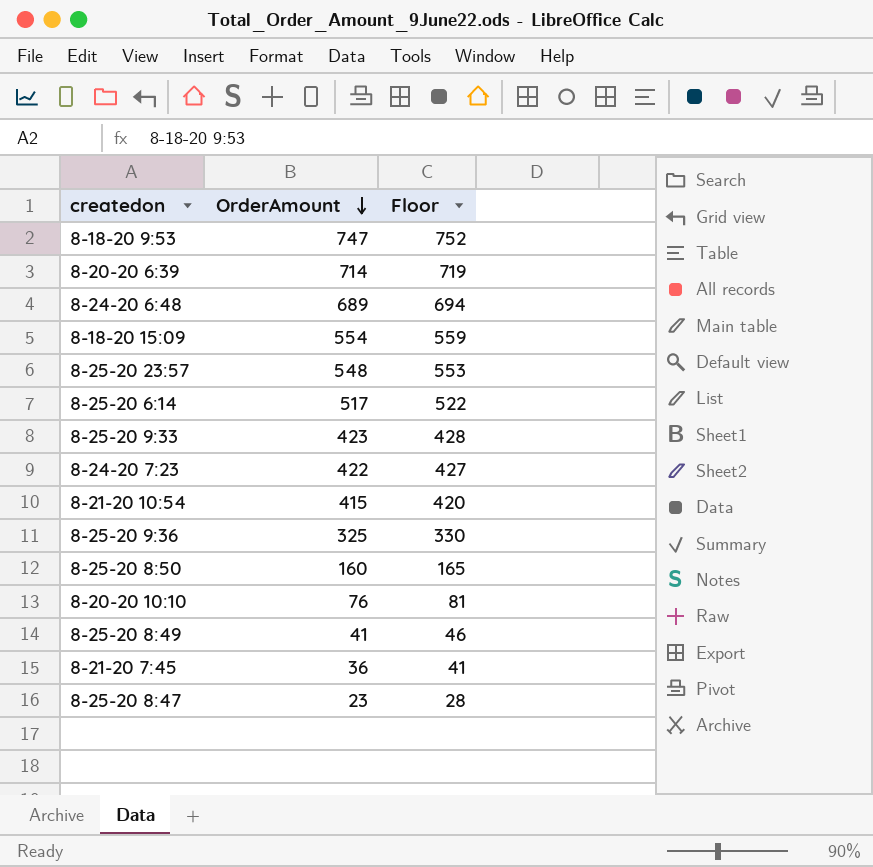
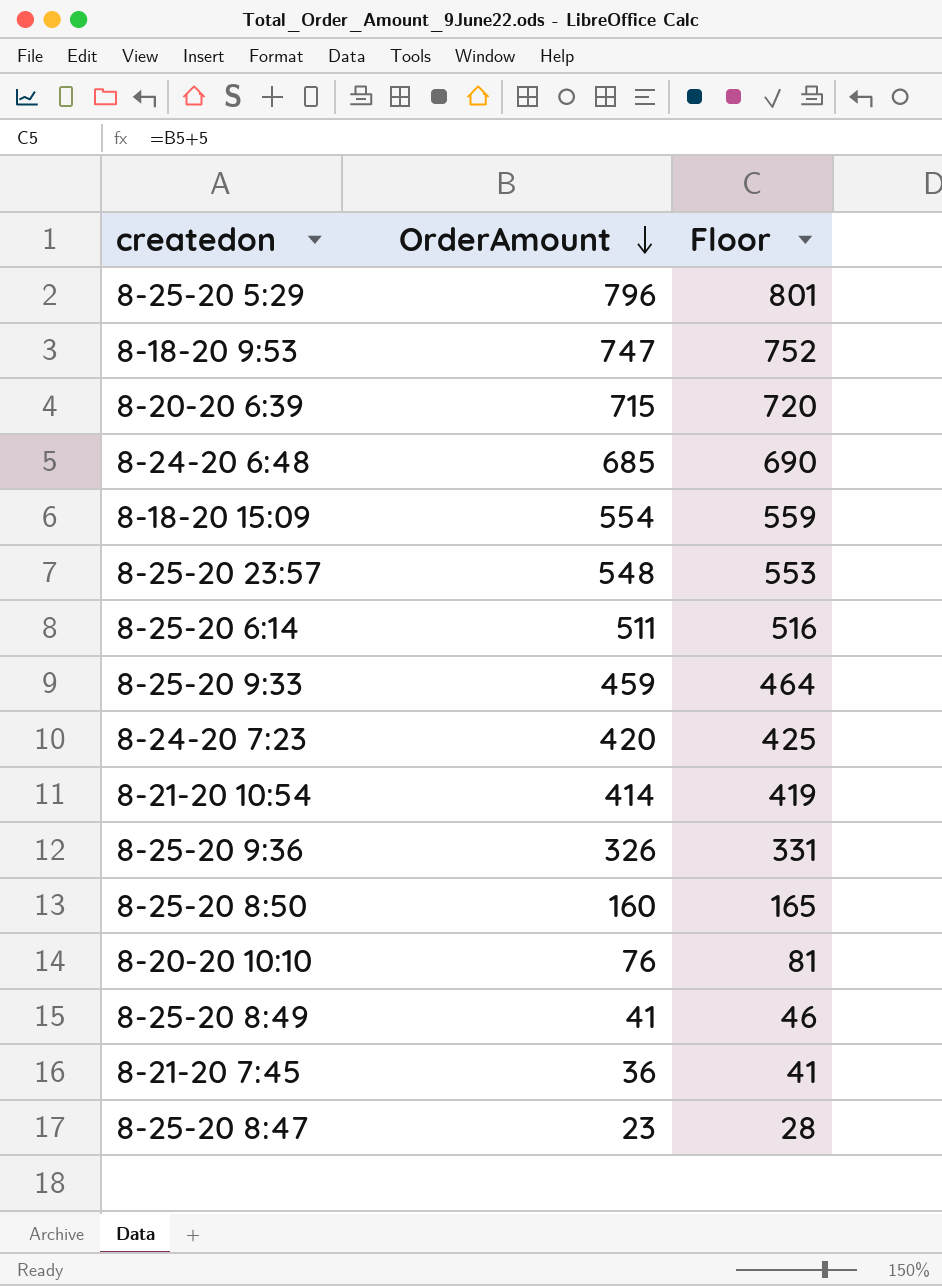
row 8-25-20 5:29: none -> 796 | 801
8-20-20 6:39 | OrderAmount: 714 -> 715
8-20-20 6:39 | Floor: 719 -> 720
8-24-20 6:48 | OrderAmount: 689 -> 685
8-24-20 6:48 | Floor: 694 -> 690
8-25-20 6:14 | OrderAmount: 517 -> 511
8-25-20 6:14 | Floor: 522 -> 516
8-25-20 9:33 | OrderAmount: 423 -> 459
8-25-20 9:33 | Floor: 428 -> 464
8-24-20 7:23 | OrderAmount: 422 -> 420
8-24-20 7:23 | Floor: 427 -> 425
8-21-20 10:54 | OrderAmount: 415 -> 414
8-21-20 10:54 | Floor: 420 -> 419
8-25-20 9:36 | OrderAmount: 325 -> 326
8-25-20 9:36 | Floor: 330 -> 331

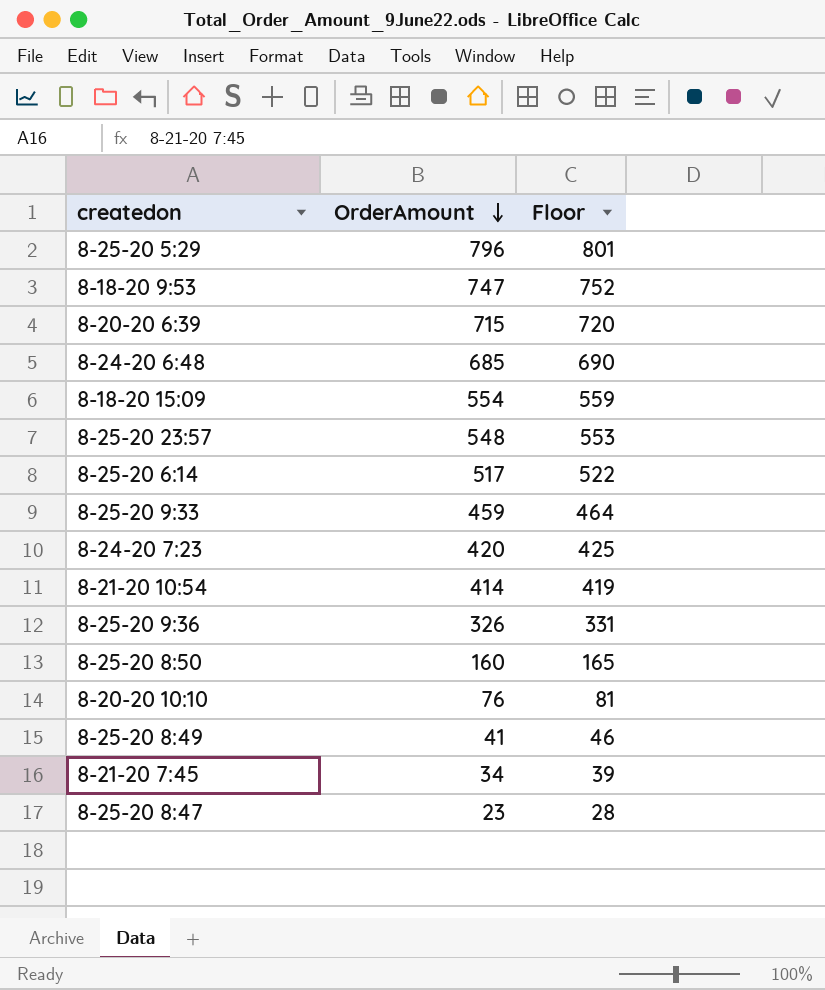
8-25-20 6:14 | OrderAmount: 511 -> 517
8-25-20 6:14 | Floor: 516 -> 522
8-21-20 7:45 | OrderAmount: 36 -> 34
8-21-20 7:45 | Floor: 41 -> 39

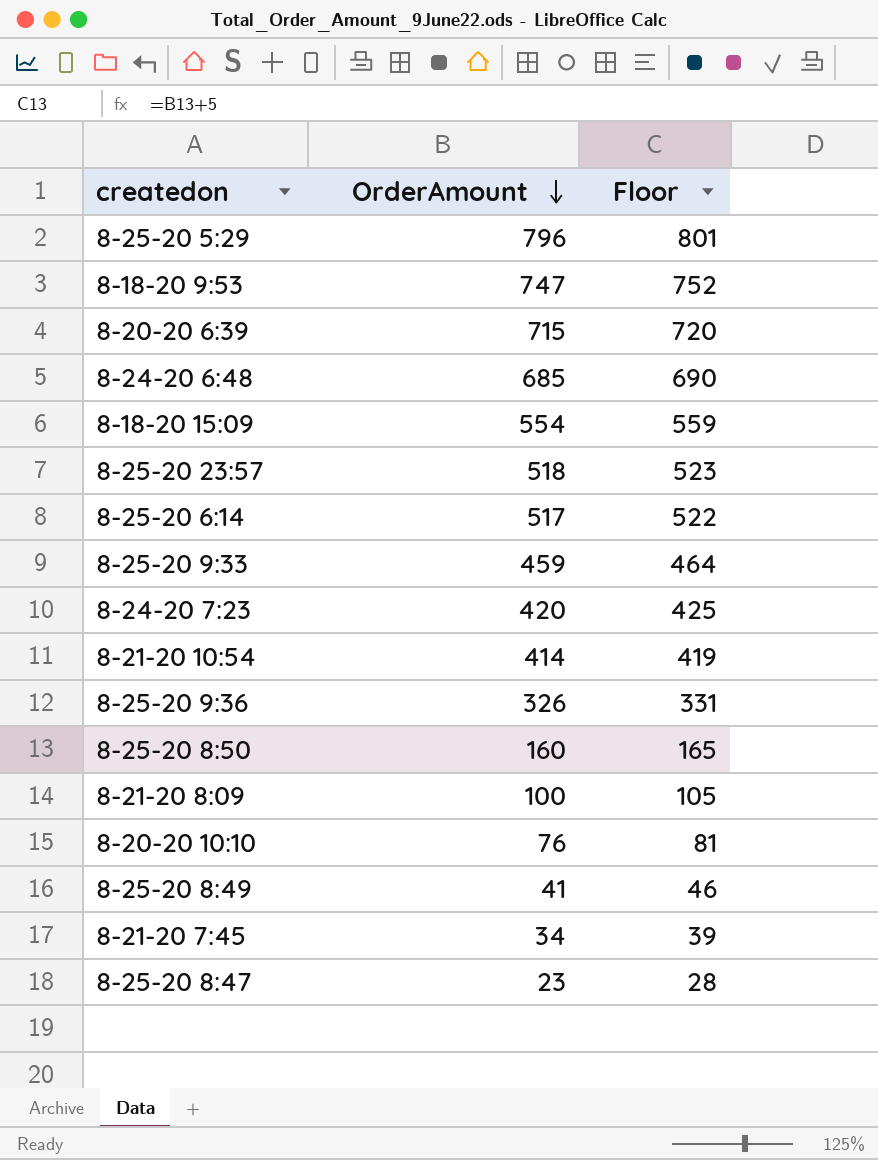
8-25-20 23:57 | OrderAmount: 548 -> 518
8-25-20 23:57 | Floor: 553 -> 523
row 8-21-20 8:09: none -> 100 | 105

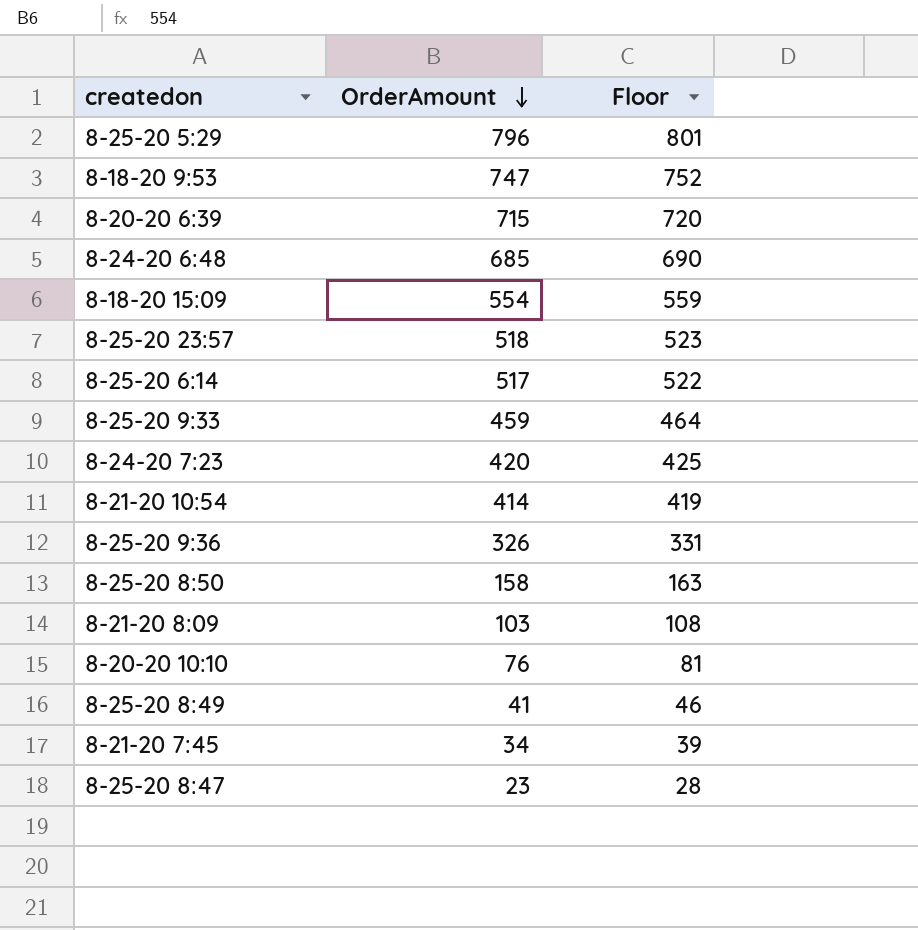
8-25-20 8:50 | OrderAmount: 160 -> 158
8-25-20 8:50 | Floor: 165 -> 163
8-21-20 8:09 | OrderAmount: 100 -> 103
8-21-20 8:09 | Floor: 105 -> 108

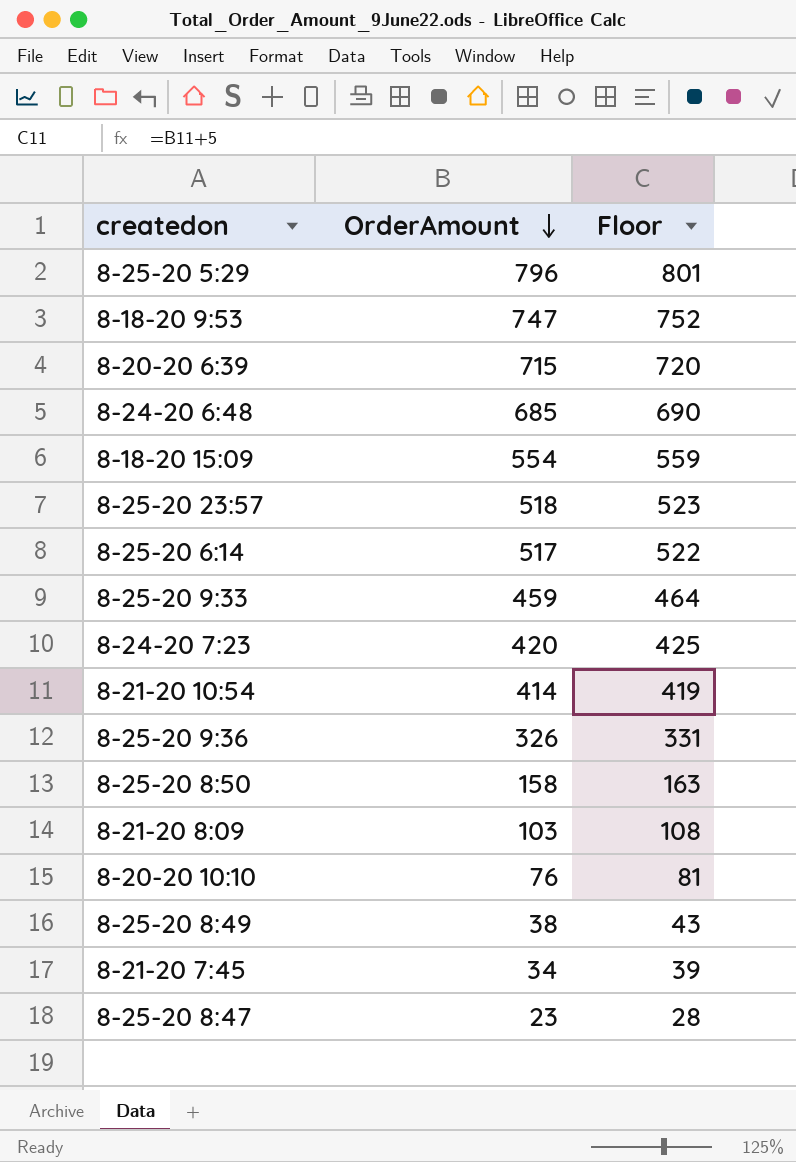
8-25-20 8:49 | OrderAmount: 41 -> 38
8-25-20 8:49 | Floor: 46 -> 43

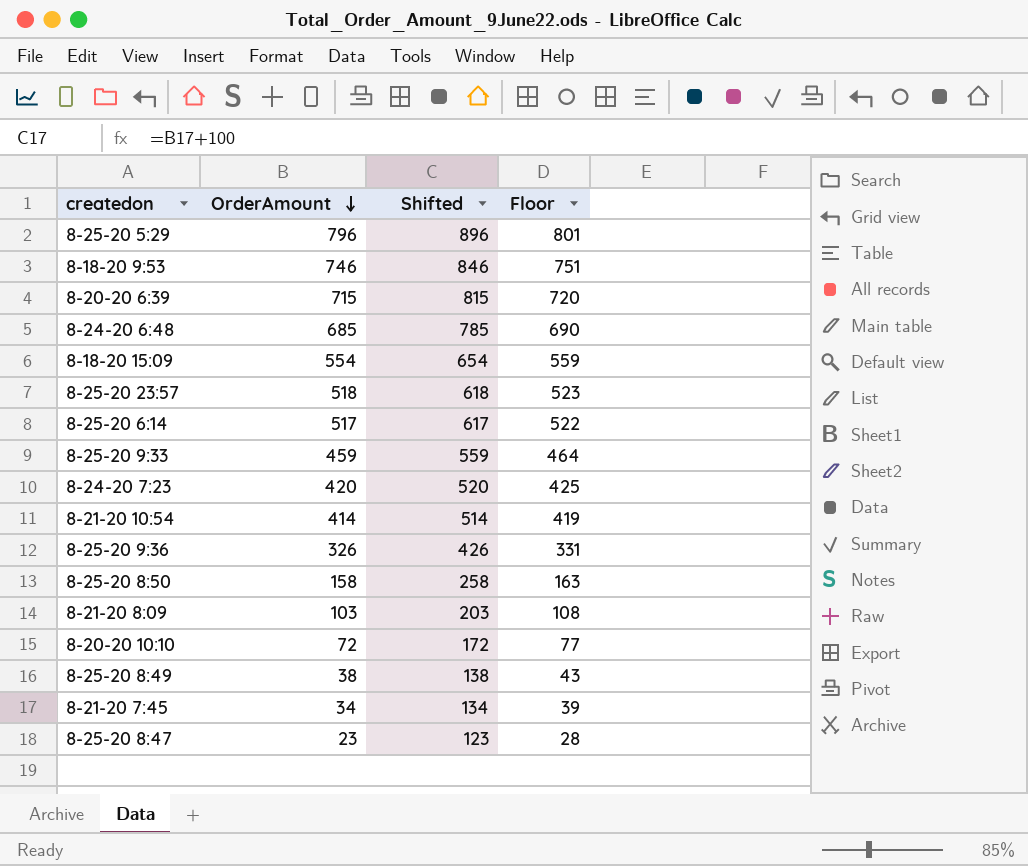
column Shifted | formula: none -> [OrderAmount] + 100
8-18-20 9:53 | OrderAmount: 747 -> 746
8-18-20 9:53 | Floor: 752 -> 751
8-20-20 10:10 | OrderAmount: 76 -> 72
8-20-20 10:10 | Floor: 81 -> 77

